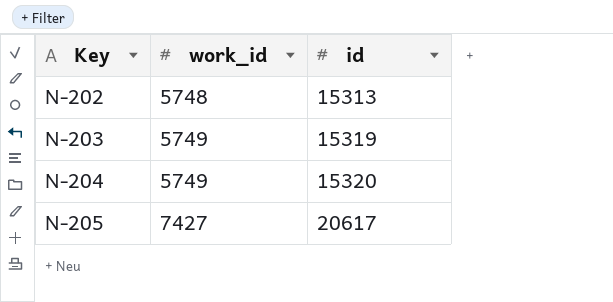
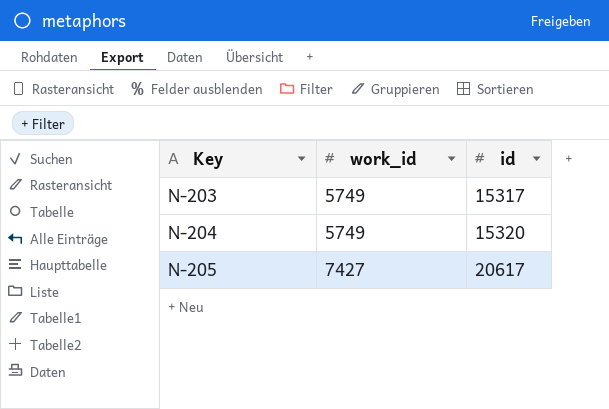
row N-202: 5748 | 15313 -> none
N-203 | id: 15319 -> 15317

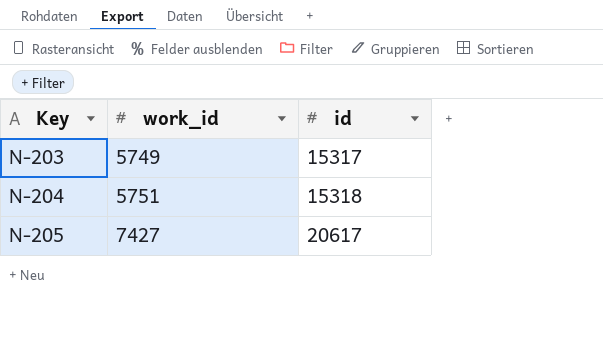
N-204 | work_id: 5749 -> 5751
N-204 | id: 15320 -> 15318

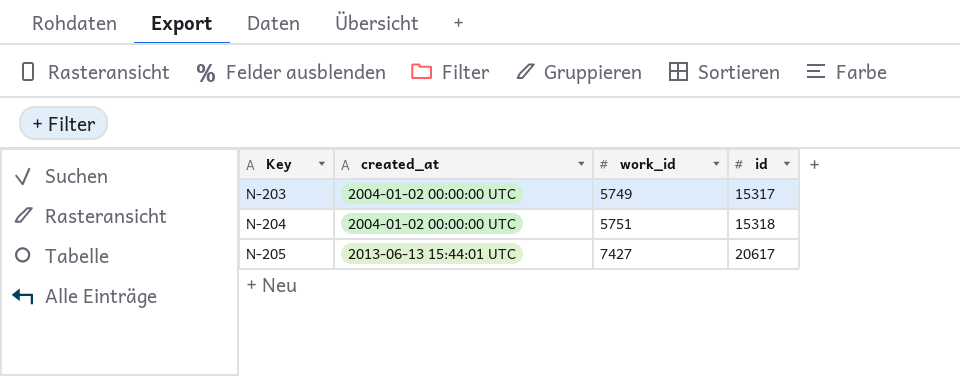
column created_at | position: none -> 2

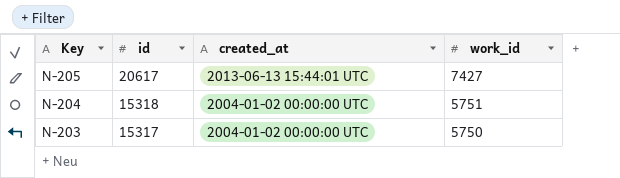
row order: Key ascending -> Key descending
column id | position: 4 -> 2
N-203 | work_id: 5749 -> 5750

